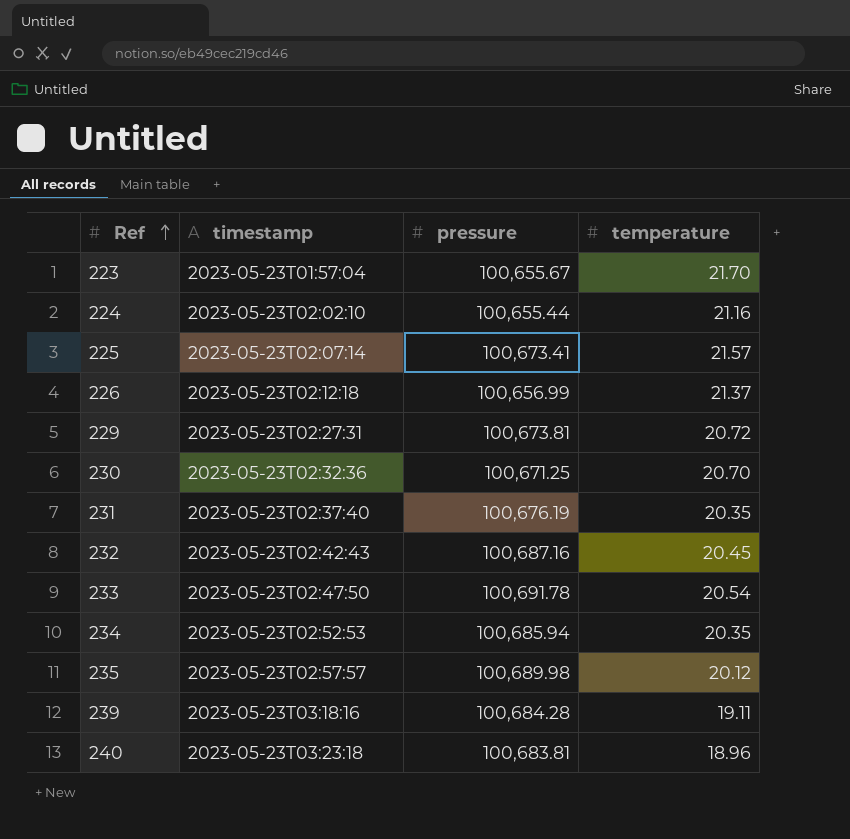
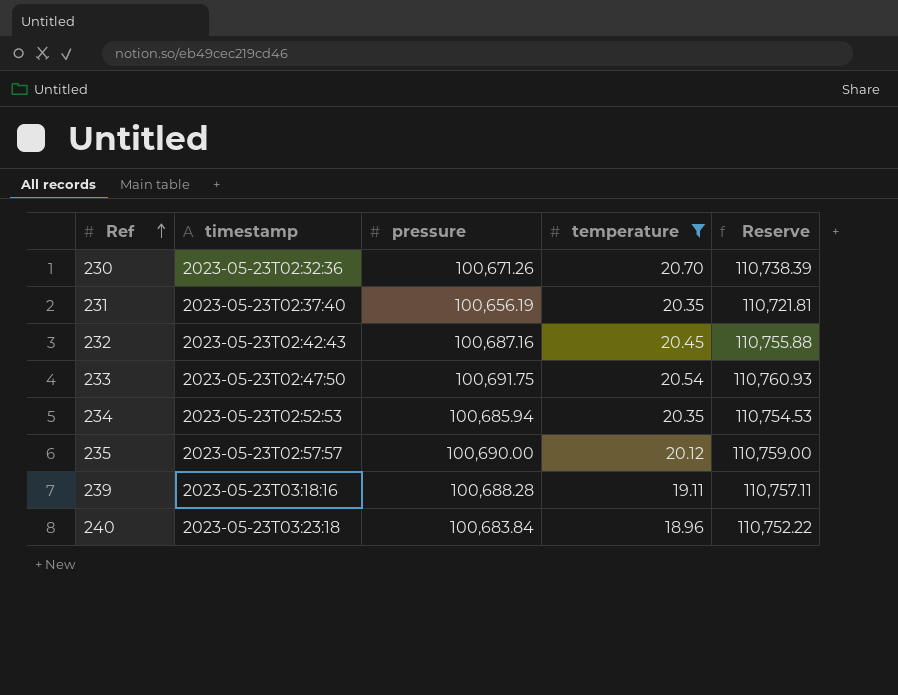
filter: none -> temperature <= 20.70
column Reserve | formula: none -> [pressure] * 1.1
230 | pressure: 100,671.25 -> 100,671.26
231 | pressure: 100,676.19 -> 100,656.19
233 | pressure: 100,691.78 -> 100,691.75
235 | pressure: 100,689.98 -> 100,690.00
239 | pressure: 100,684.28 -> 100,688.28
240 | pressure: 100,683.81 -> 100,683.84

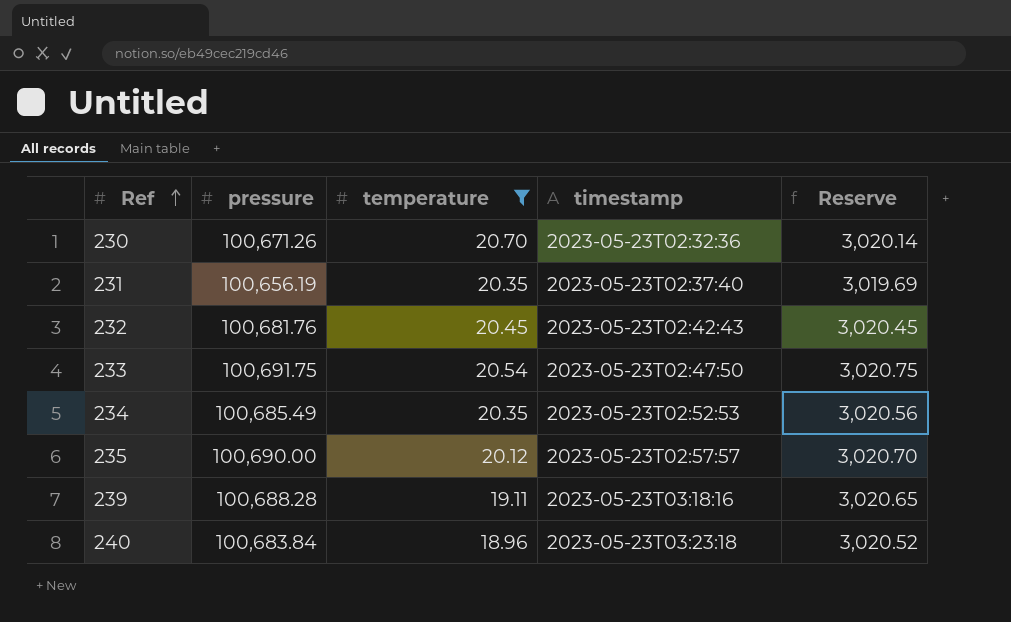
column timestamp | position: 2 -> 4
column Reserve | formula: [pressure] * 1.1 -> [pressure] * 0.03
232 | pressure: 100,687.16 -> 100,681.76
234 | pressure: 100,685.94 -> 100,685.49

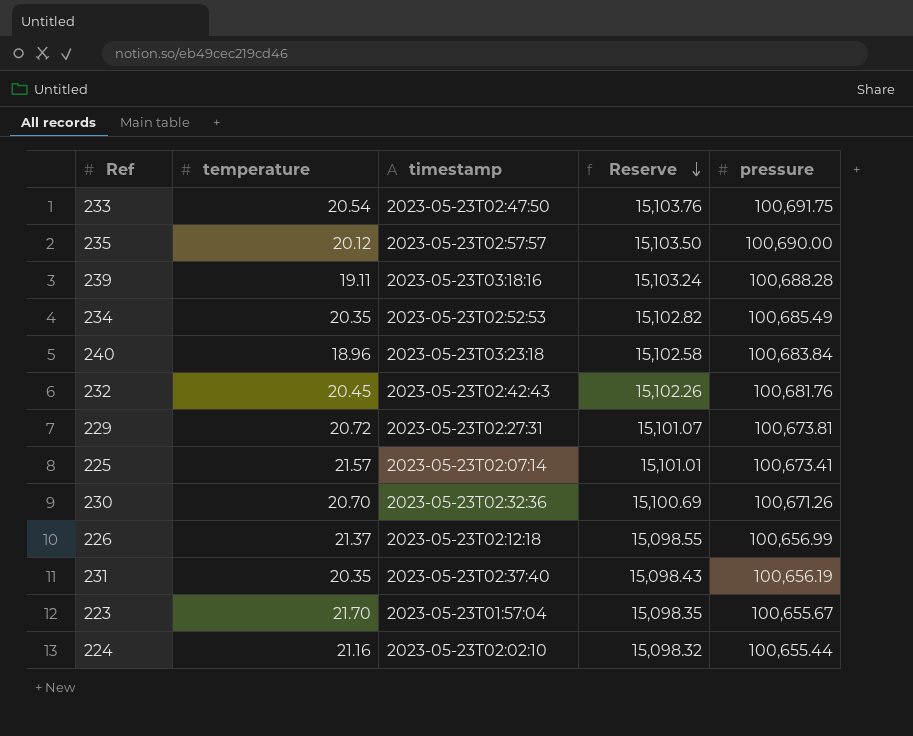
filter: temperature <= 20.70 -> none
row order: Ref ascending -> Reserve descending
column Reserve | formula: [pressure] * 0.03 -> [pressure] * 0.15
column pressure | position: 2 -> 5

